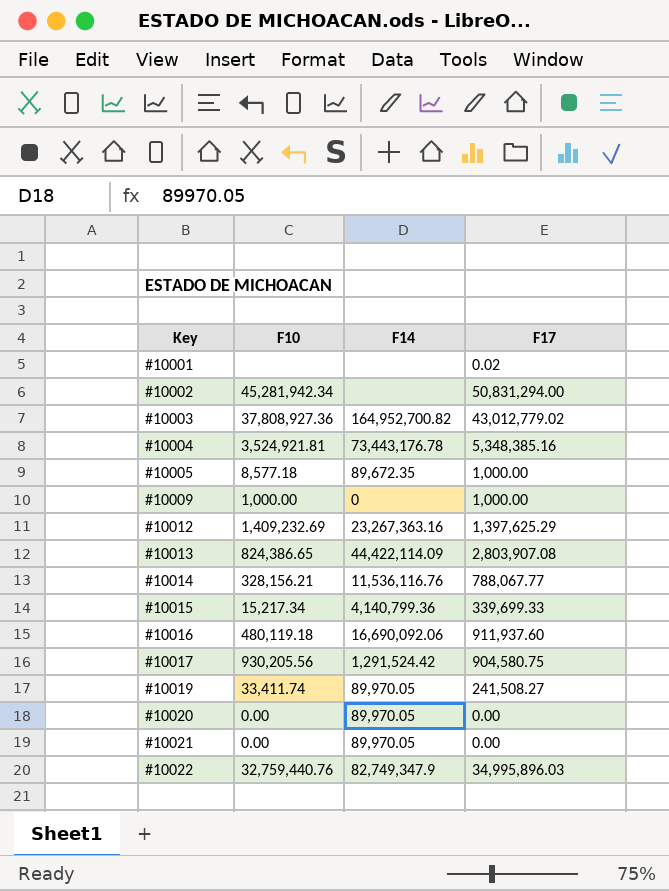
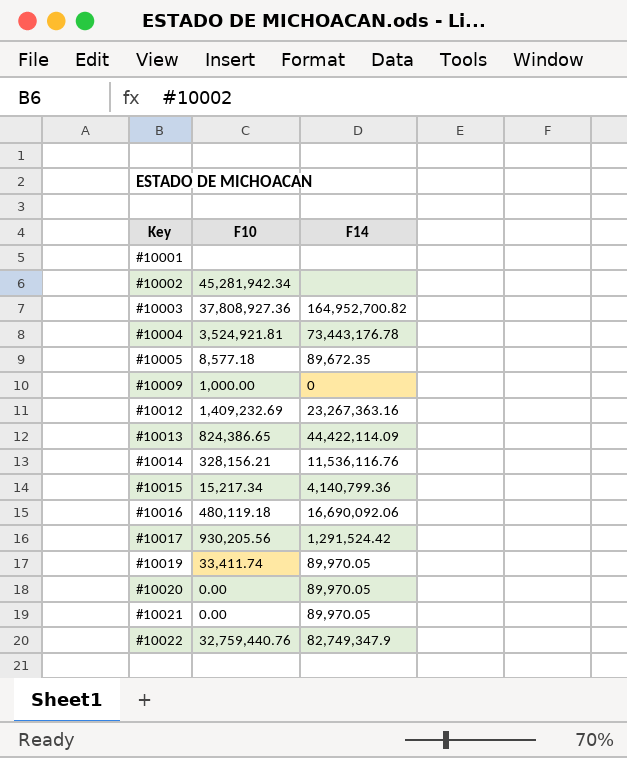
column F17 | position: 4 -> none

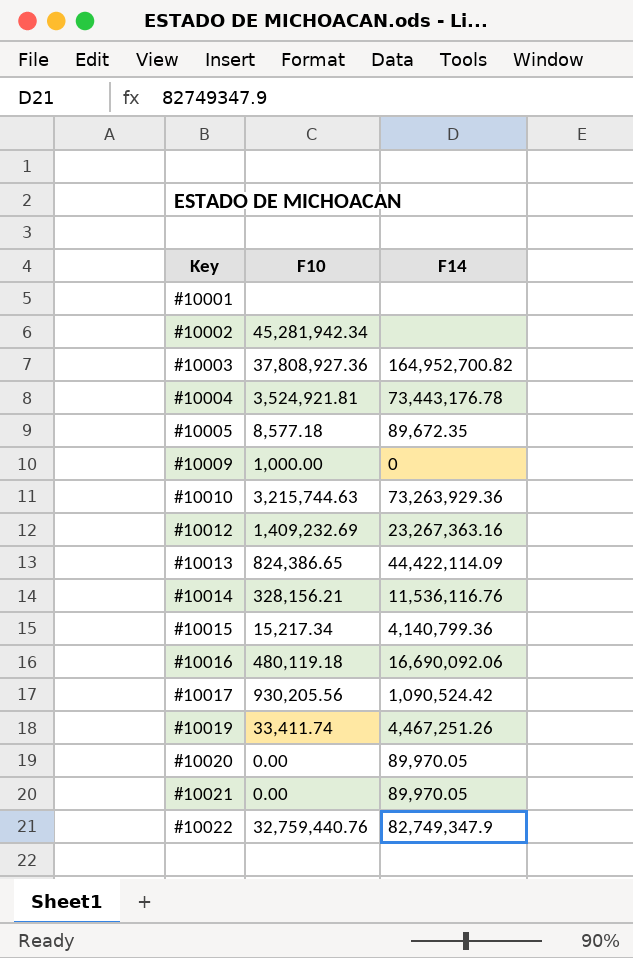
row #10010: none -> 3,215,744.63 | 73,263,929.36
#10017 | F14: 1,291,524.42 -> 1,090,524.42
#10019 | F14: 89,970.05 -> 4,467,251.26

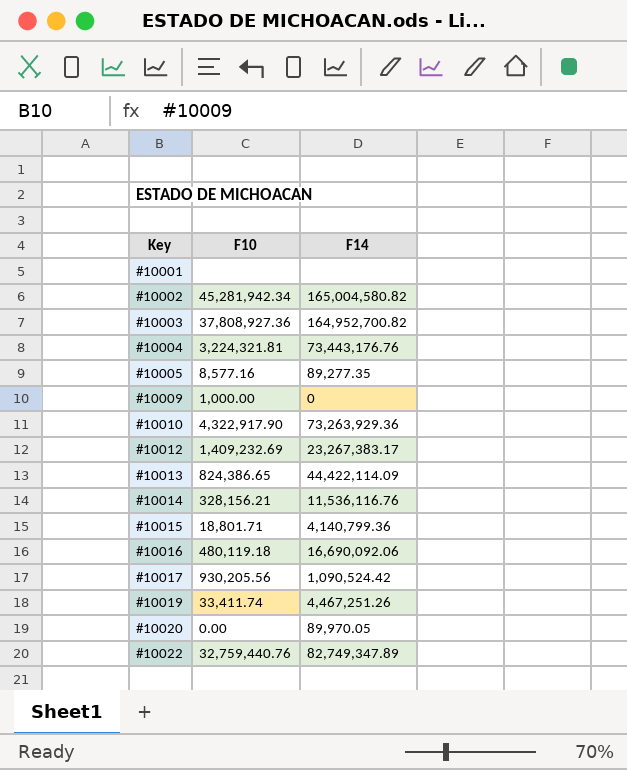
row #10021: 0.00 | 89,970.05 -> none
#10002 | F14: none -> 165,004,580.82
#10004 | F10: 3,524,921.81 -> 3,224,321.81
#10004 | F14: 73,443,176.78 -> 73,443,176.76
#10005 | F10: 8,577.18 -> 8,577.16
#10005 | F14: 89,672.35 -> 89,277.35
#10010 | F10: 3,215,744.63 -> 4,322,917.90
#10012 | F14: 23,267,363.16 -> 23,267,383.17
#10015 | F10: 15,217.34 -> 18,801.71
#10022 | F14: 82,749,347.9 -> 82,749,347.89

